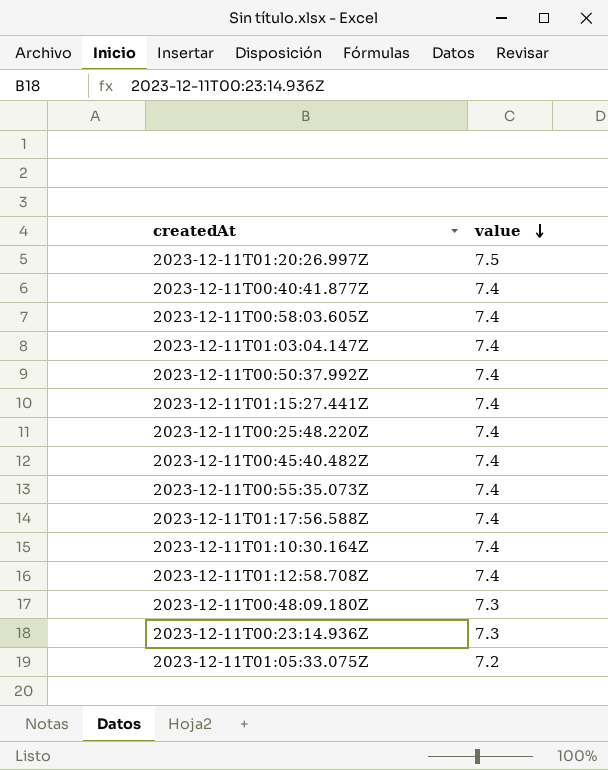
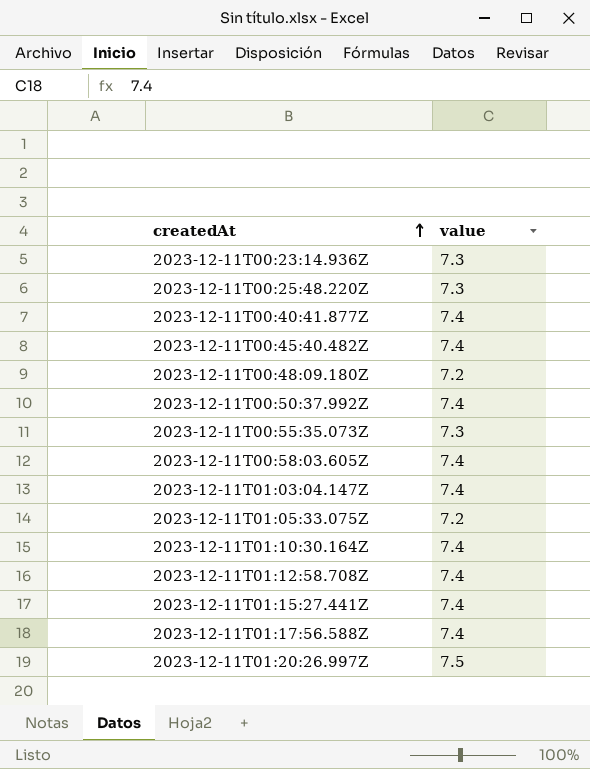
row order: value descending -> createdAt ascending
2023-12-11T00:25:48.220Z | value: 7.4 -> 7.3
2023-12-11T00:48:09.180Z | value: 7.3 -> 7.2
2023-12-11T00:55:35.073Z | value: 7.4 -> 7.3

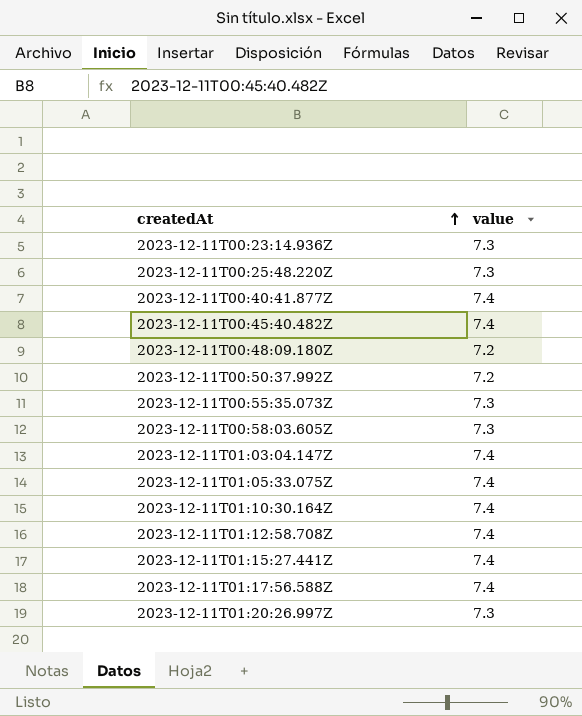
2023-12-11T00:50:37.992Z | value: 7.4 -> 7.2
2023-12-11T00:58:03.605Z | value: 7.4 -> 7.3
2023-12-11T01:05:33.075Z | value: 7.2 -> 7.4
2023-12-11T01:20:26.997Z | value: 7.5 -> 7.3

